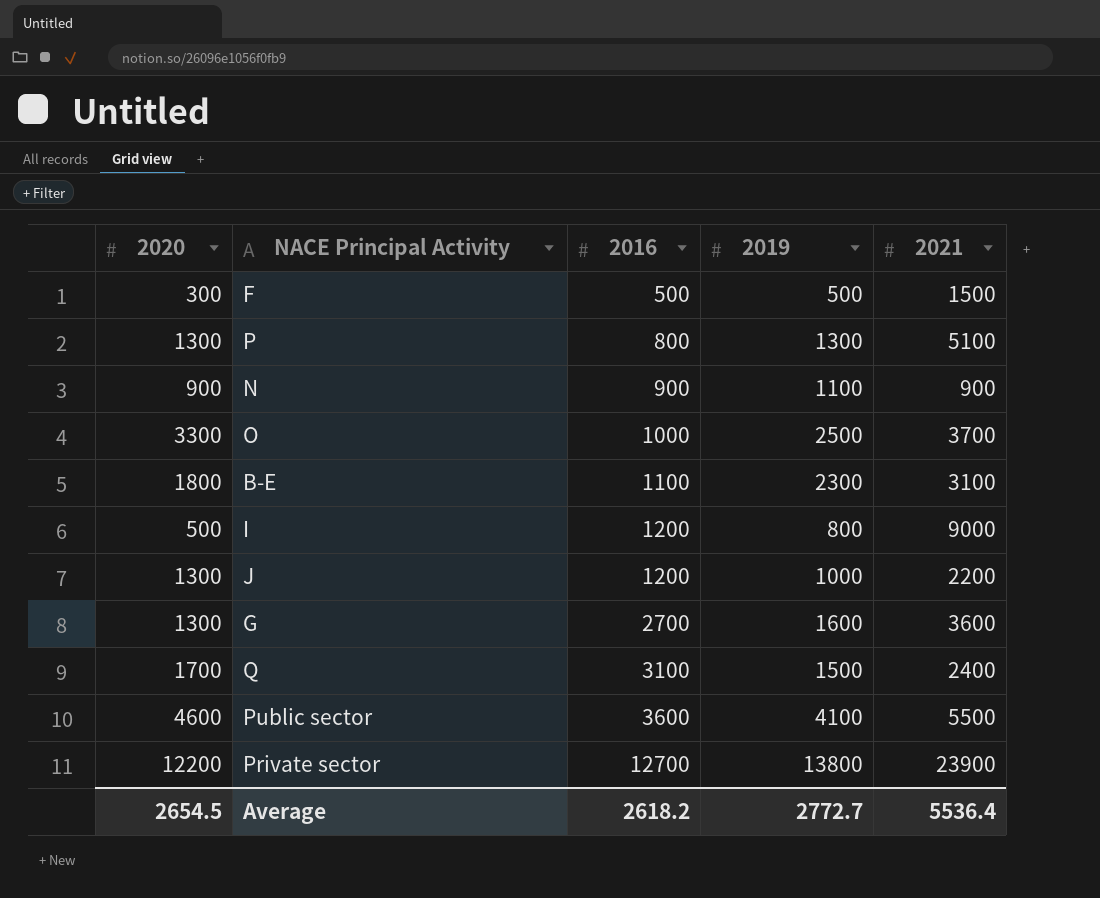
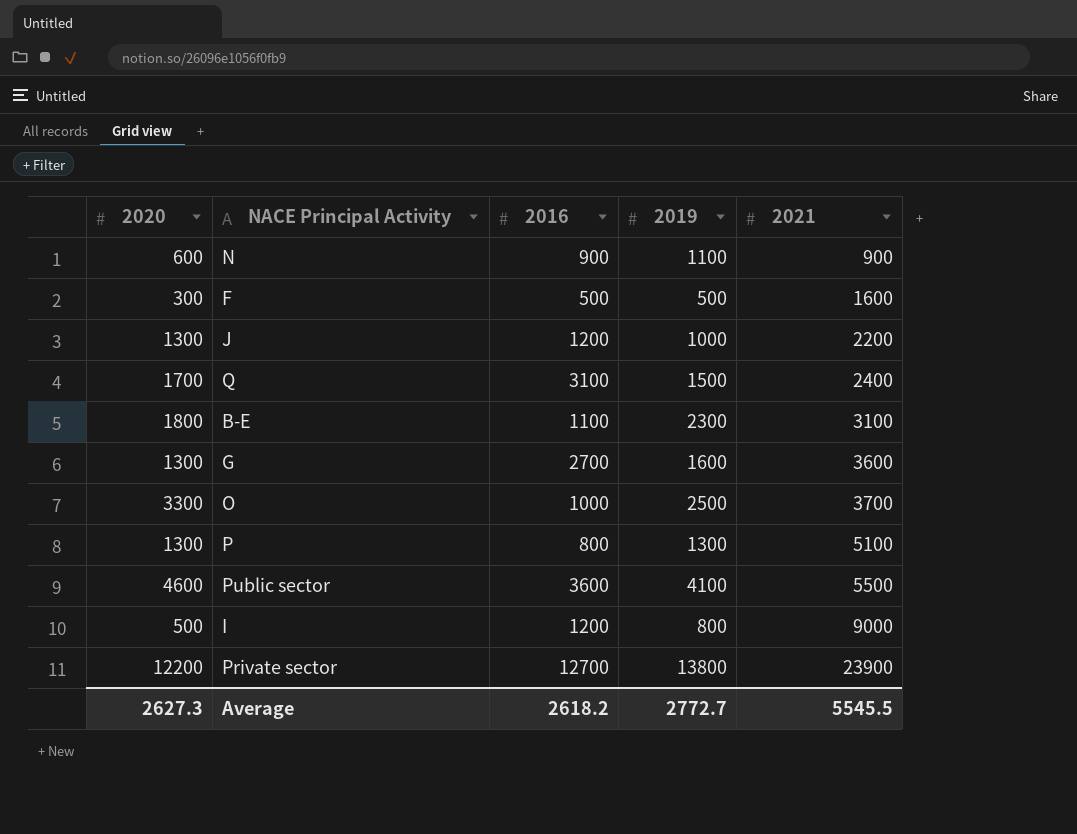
row order: 2016 ascending -> 2021 ascending
N | 2020: 900 -> 600
F | 2021: 1500 -> 1600
Average | 2020: 2654.5 -> 2627.3
Average | 2021: 5536.4 -> 5545.5

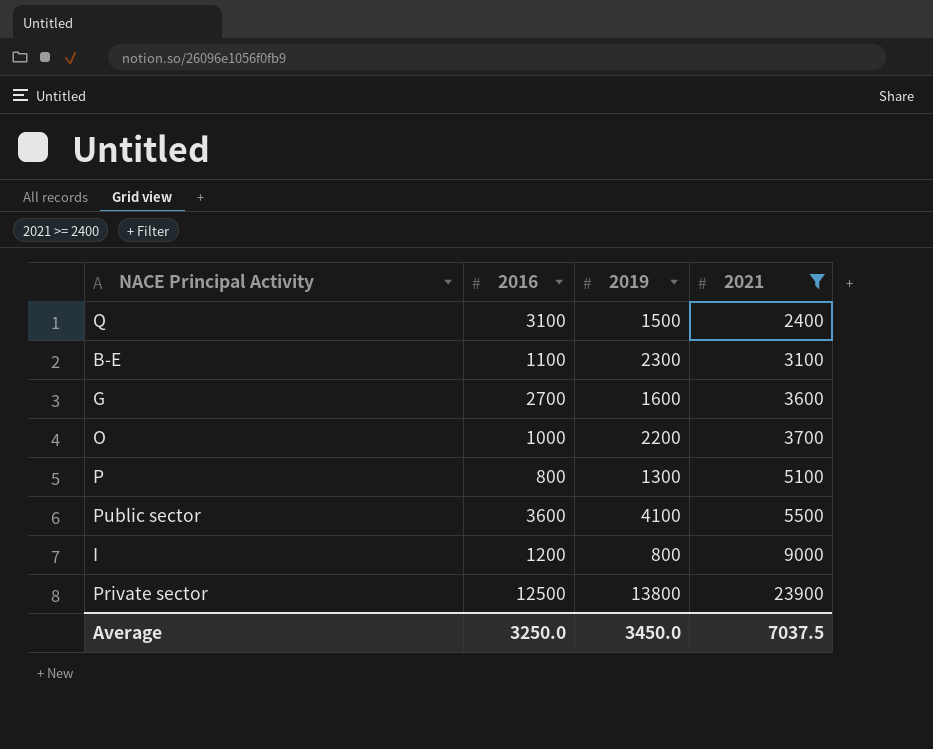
filter: none -> 2021 >= 2400
column 2020 | position: 1 -> none
O | 2019: 2500 -> 2200
Private sector | 2016: 12700 -> 12500
Average | 2016: 2618.2 -> 3250.0
Average | 2019: 2772.7 -> 3450.0
Average | 2021: 5545.5 -> 7037.5

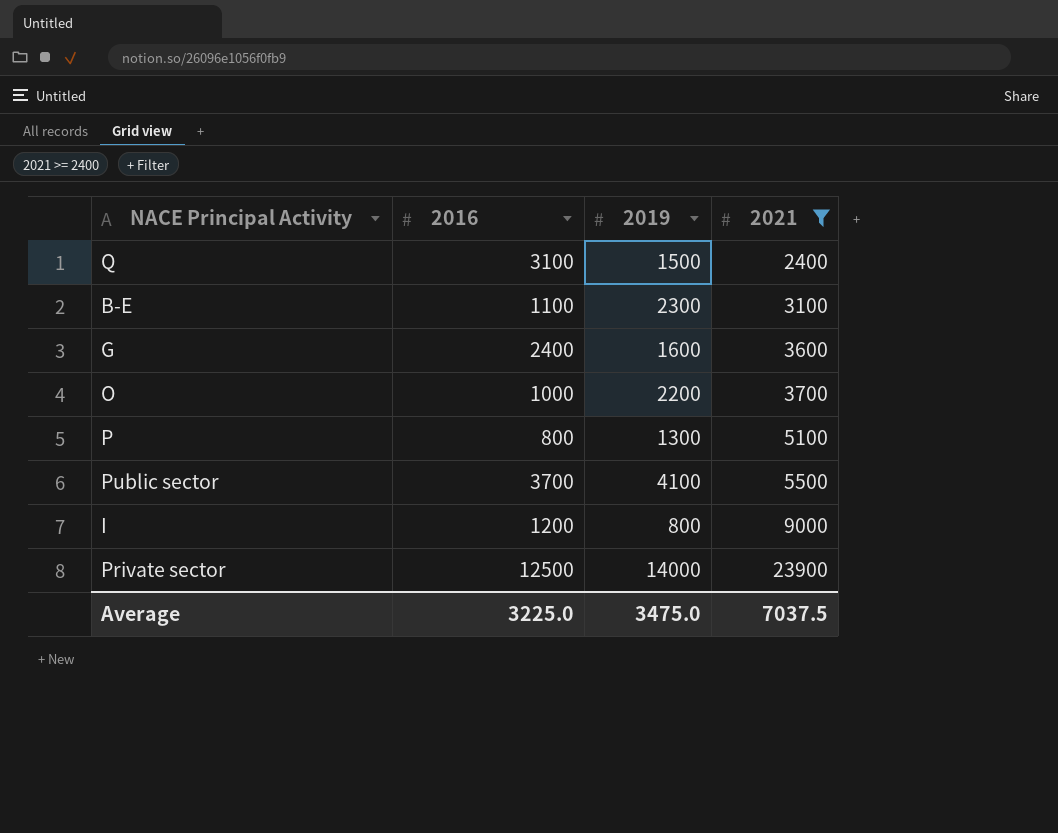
G | 2016: 2700 -> 2400
Public sector | 2016: 3600 -> 3700
Private sector | 2019: 13800 -> 14000
Average | 2016: 3250.0 -> 3225.0
Average | 2019: 3450.0 -> 3475.0

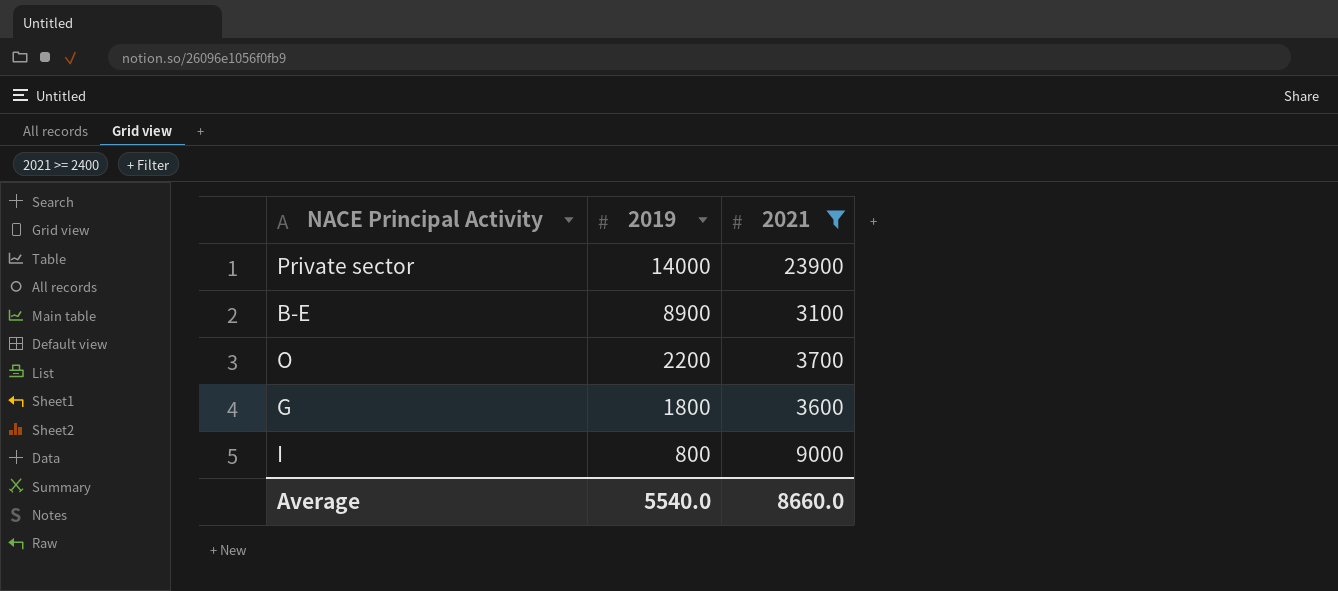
row order: 2021 ascending -> 2019 descending
column 2016 | position: 2 -> none
row Q: 3100 | 1500 | 2400 -> none
row P: 800 | 1300 | 5100 -> none
row Public sector: 3700 | 4100 | 5500 -> none
B-E | 2019: 2300 -> 8900
G | 2019: 1600 -> 1800
Average | 2019: 3475.0 -> 5540.0
Average | 2021: 7037.5 -> 8660.0

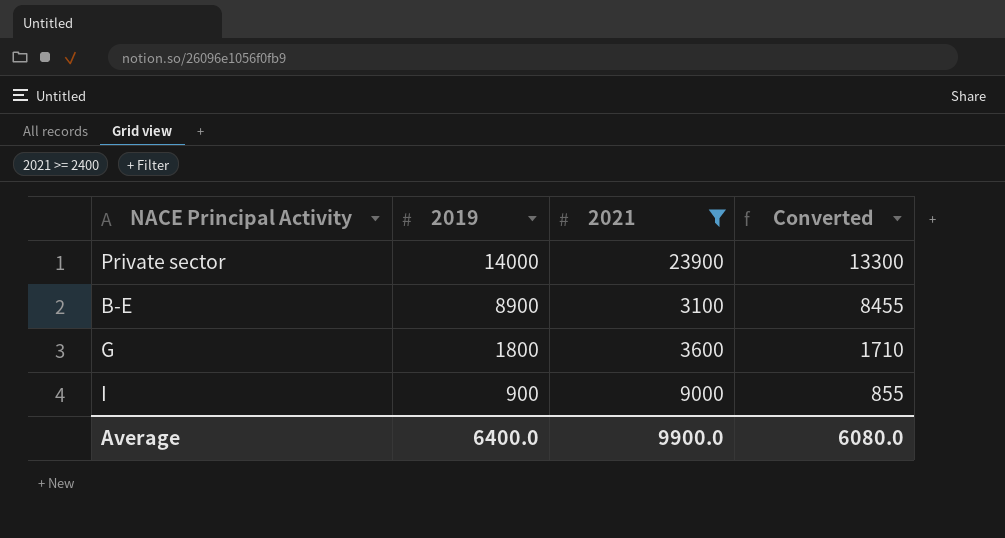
column Converted | formula: none -> [2019] * 0.95
row O: 2200 | 3700 -> none
I | 2019: 800 -> 900
Average | 2019: 5540.0 -> 6400.0
Average | 2021: 8660.0 -> 9900.0

